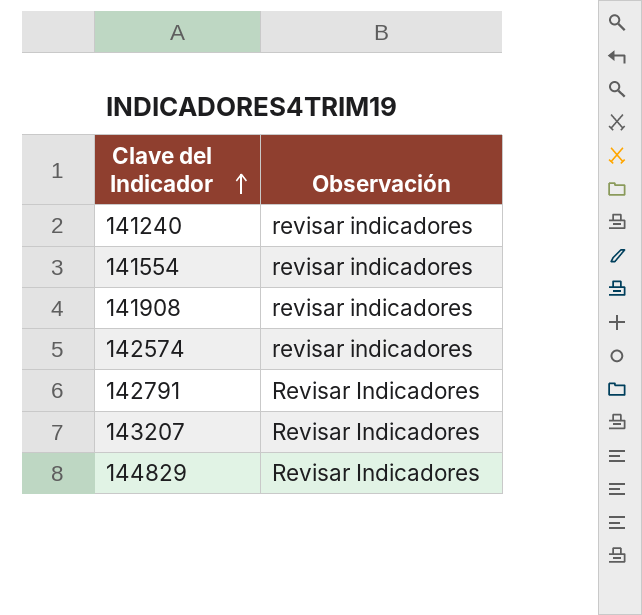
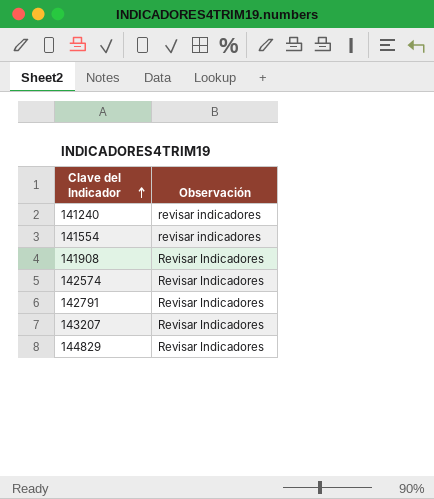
141908 | Observación: revisar indicadores -> Revisar Indicadores
142574 | Observación: revisar indicadores -> Revisar Indicadores

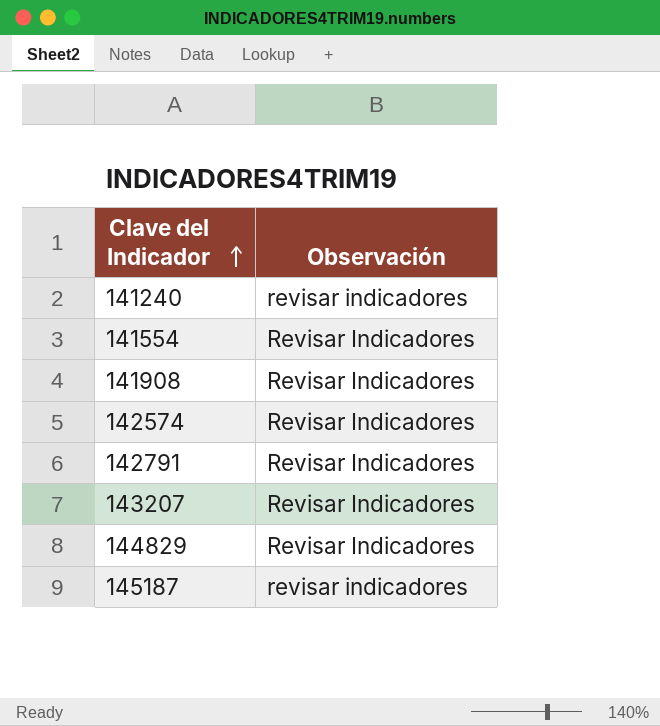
141554 | Observación: revisar indicadores -> Revisar Indicadores
row 145187: none -> revisar indicadores

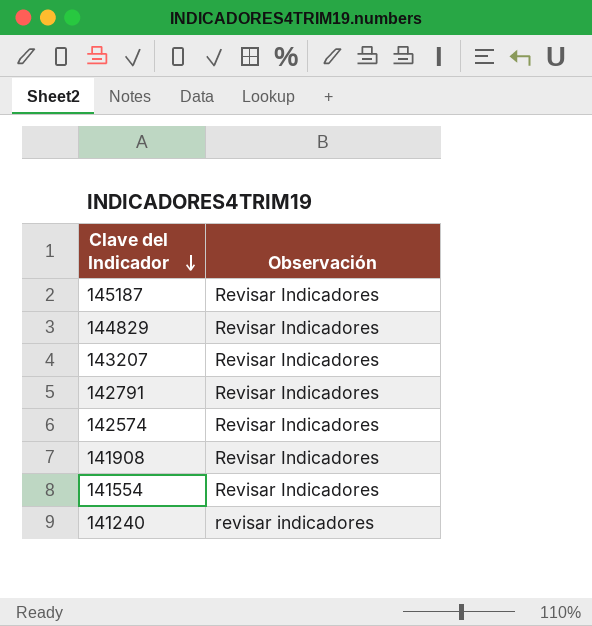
row order: Clave del Indicador ascending -> Clave del Indicador descending
145187 | Observación: revisar indicadores -> Revisar Indicadores

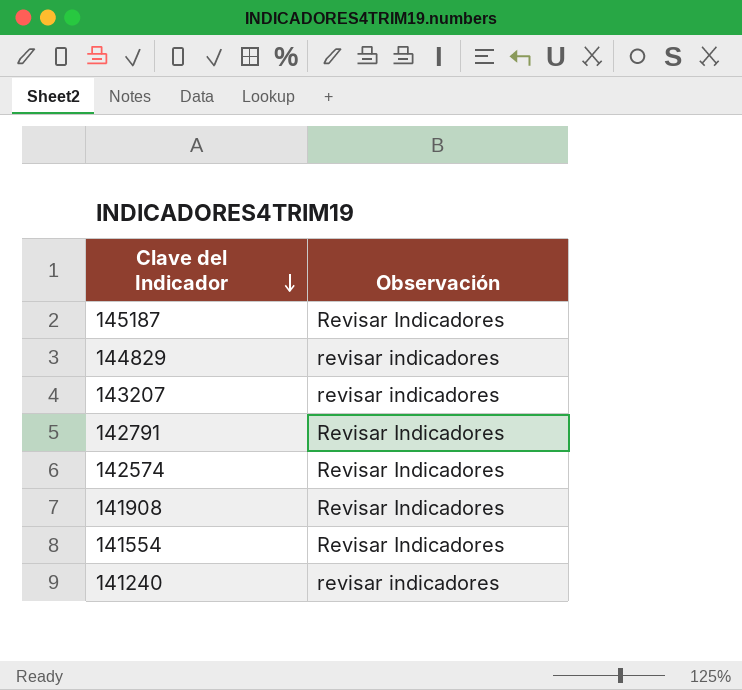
144829 | Observación: Revisar Indicadores -> revisar indicadores
143207 | Observación: Revisar Indicadores -> revisar indicadores

